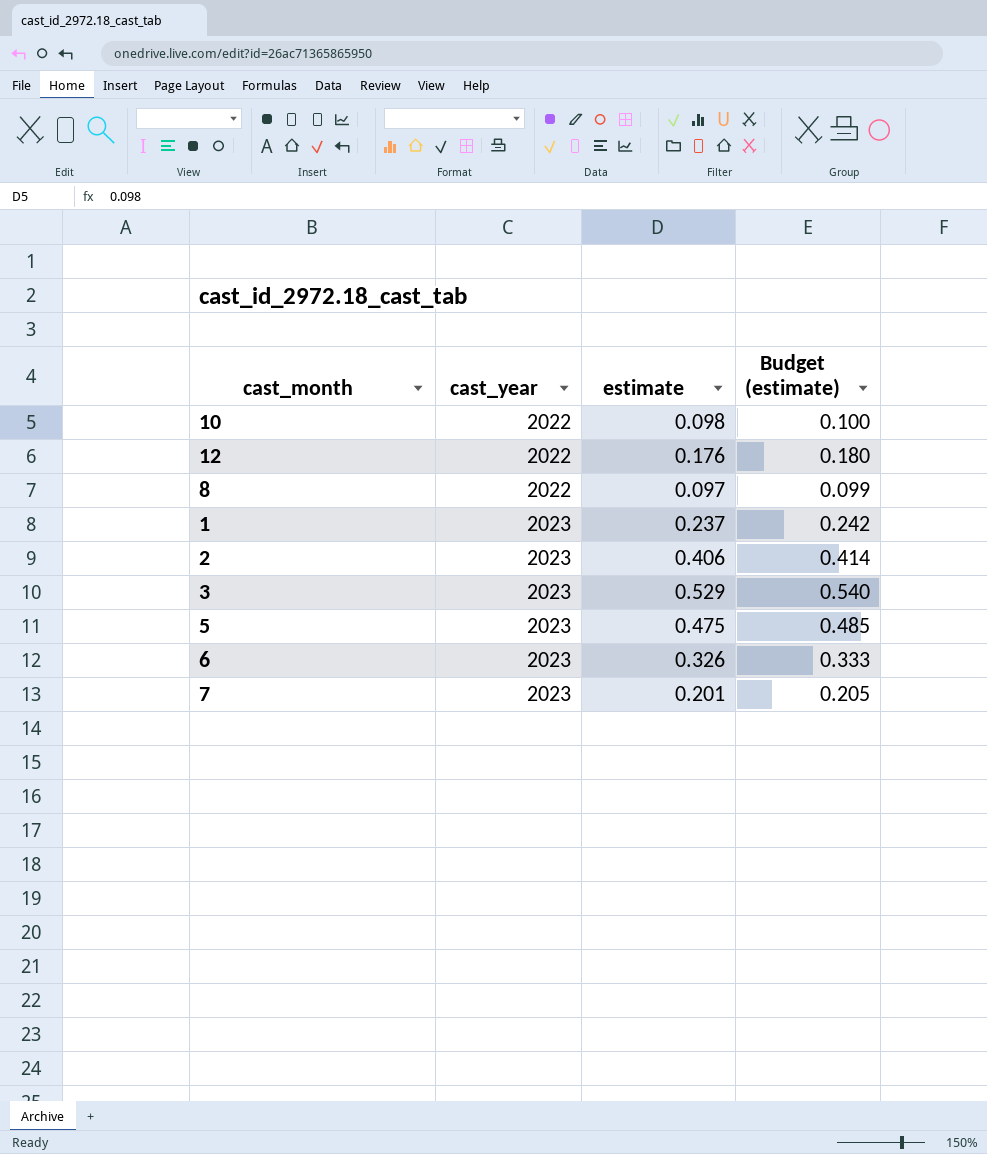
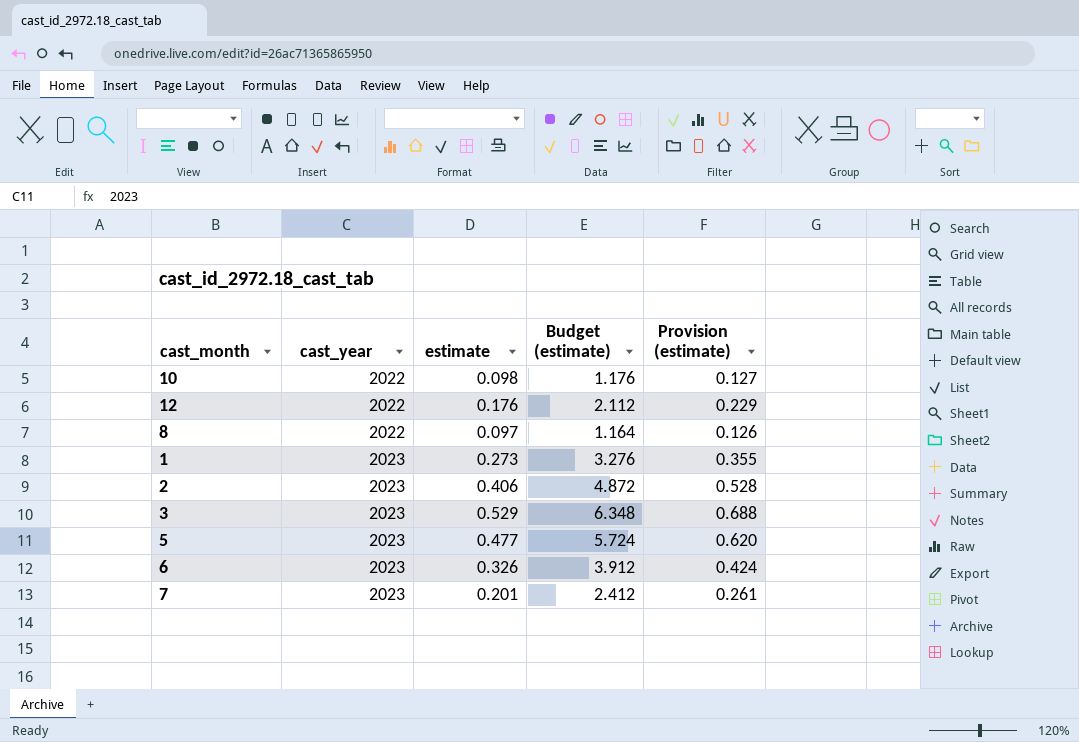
column Budget (estimate) | formula: [estimate] * 1.02 -> [estimate] * 12
column Provision (estimate) | formula: none -> [estimate] * 1.3
1 | estimate: 0.237 -> 0.273
5 | estimate: 0.475 -> 0.477

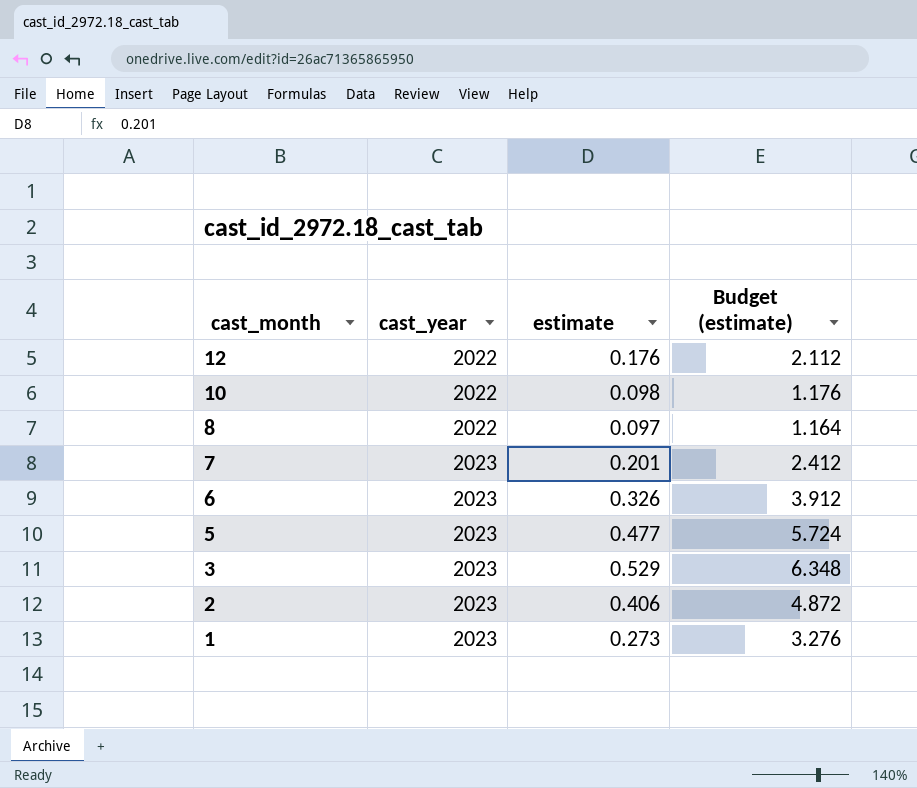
row order: cast_year ascending -> cast_month descending
column Provision (estimate) | formula: [estimate] * 1.3 -> none

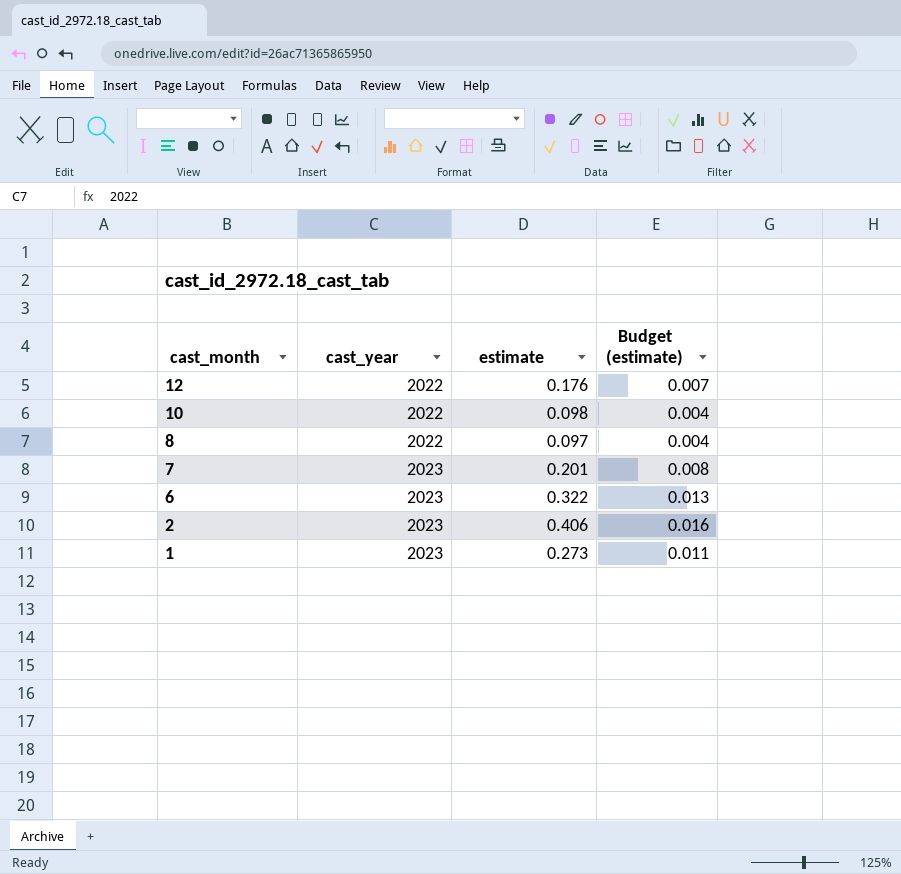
column Budget (estimate) | formula: [estimate] * 12 -> [estimate] * 0.04
row 5: 2023 | 0.477 | 5.724 -> none
row 3: 2023 | 0.529 | 6.348 -> none
6 | estimate: 0.326 -> 0.322

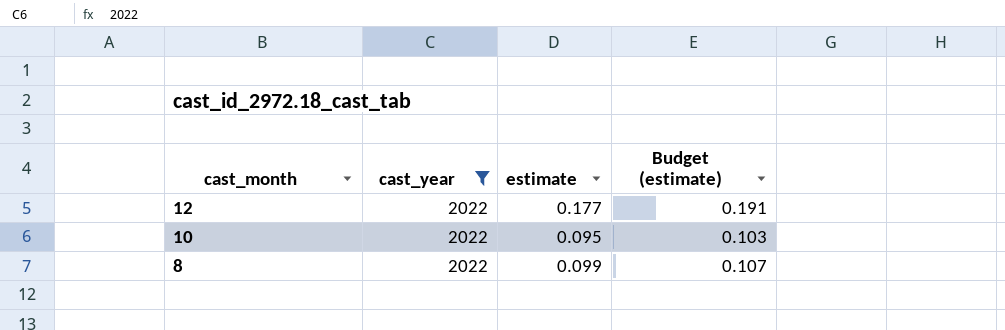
filter: none -> cast_year = 2022
column Budget (estimate) | formula: [estimate] * 0.04 -> [estimate] * 1.08
12 | estimate: 0.176 -> 0.177
10 | estimate: 0.098 -> 0.095
8 | estimate: 0.097 -> 0.099

